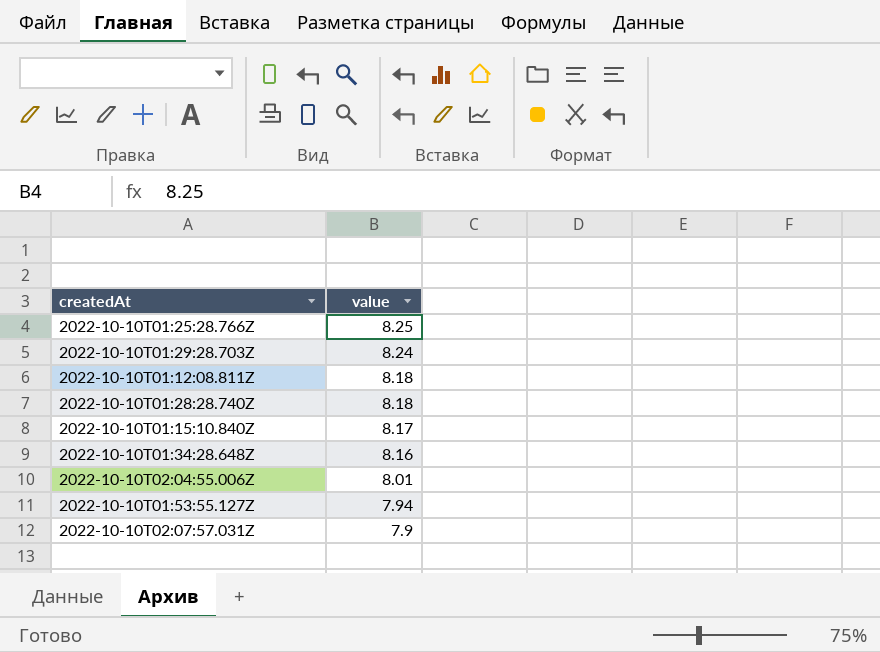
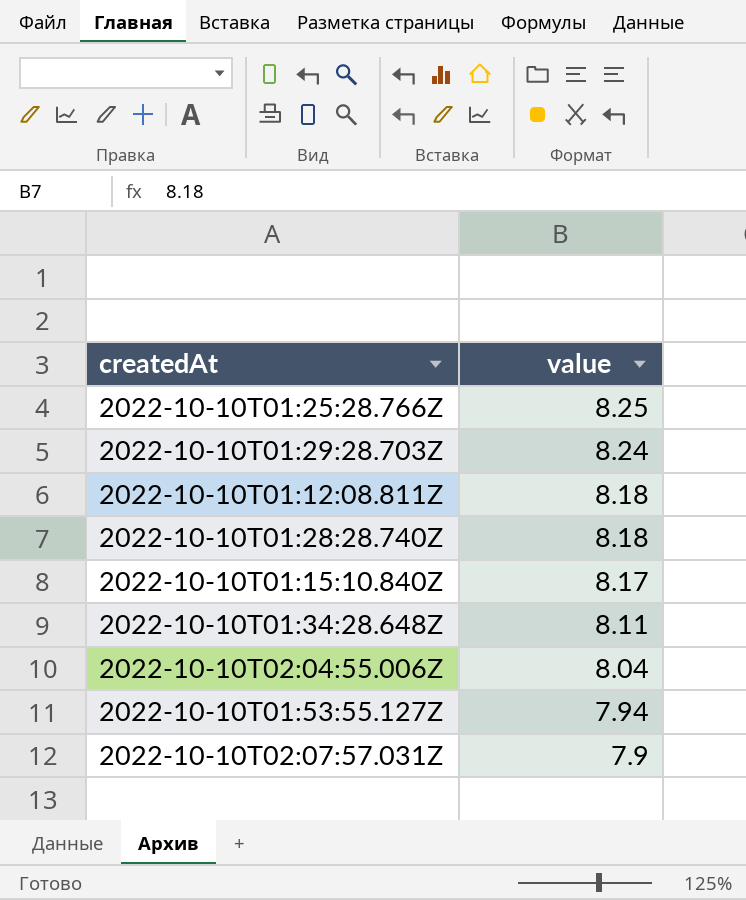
2022-10-10T01:34:28.648Z | value: 8.16 -> 8.11
2022-10-10T02:04:55.006Z | value: 8.01 -> 8.04

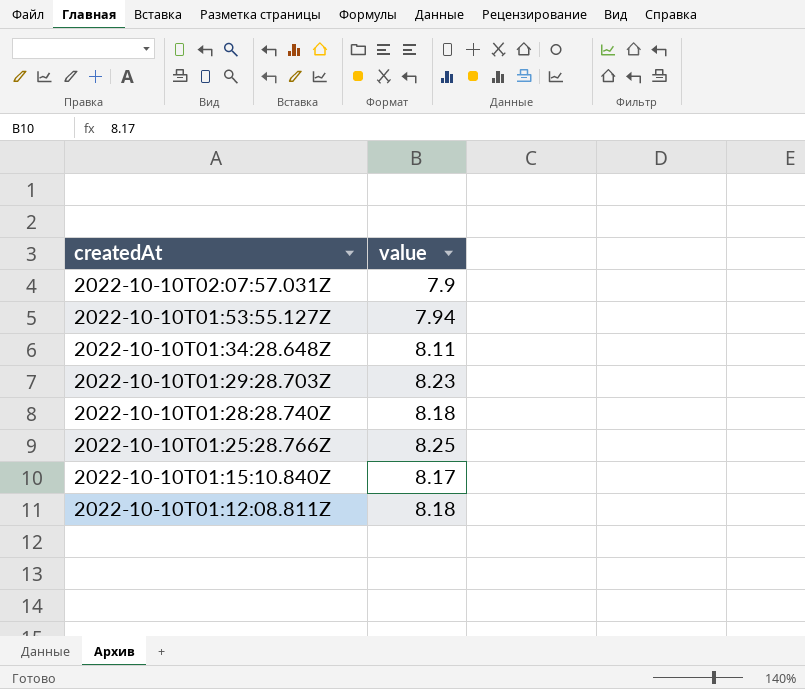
row order: value descending -> createdAt descending
row 2022-10-10T02:04:55.006Z: 8.04 -> none
2022-10-10T01:29:28.703Z | value: 8.24 -> 8.23

